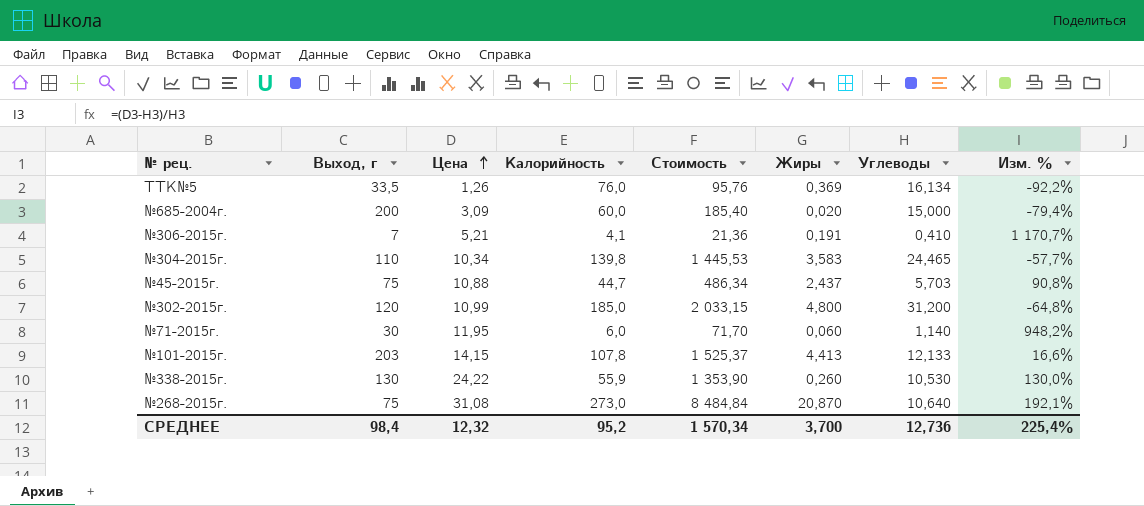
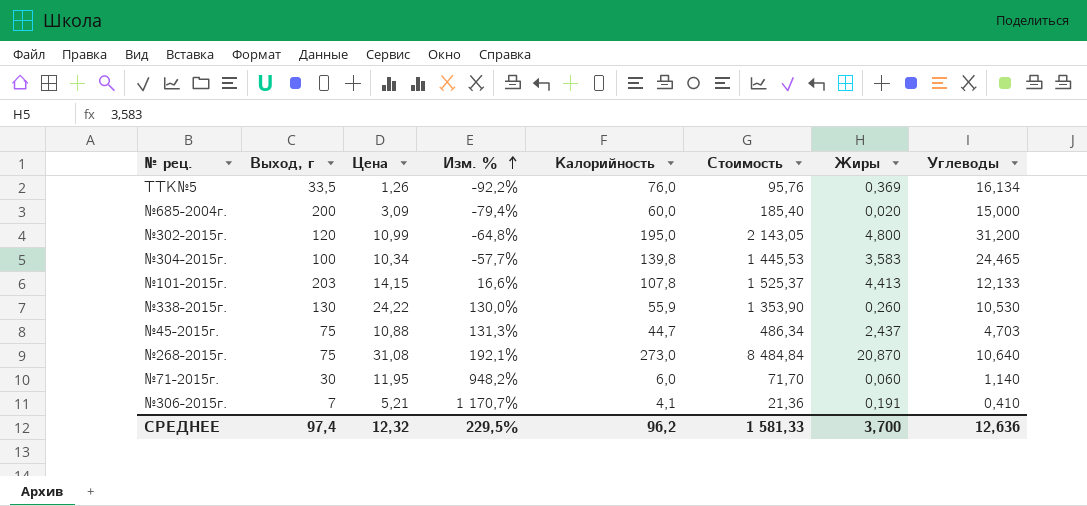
row order: Цена ascending -> Изм. % ascending
column Изм. % | position: 8 -> 4
№302-2015г. | Калорийность: 185,0 -> 195,0
№302-2015г. | Стоимость: 2 033,15 -> 2 143,05
№304-2015г. | Выход, г: 110 -> 100
№45-2015г. | Изм. %: 90,8% -> 131,3%
№45-2015г. | Углеводы: 5,703 -> 4,703
СРЕДНЕЕ | Выход, г: 98,4 -> 97,4
СРЕДНЕЕ | Изм. %: 225,4% -> 229,5%
СРЕДНЕЕ | Калорийность: 95,2 -> 96,2
СРЕДНЕЕ | Стоимость: 1 570,34 -> 1 581,33
СРЕДНЕЕ | Углеводы: 12,736 -> 12,636

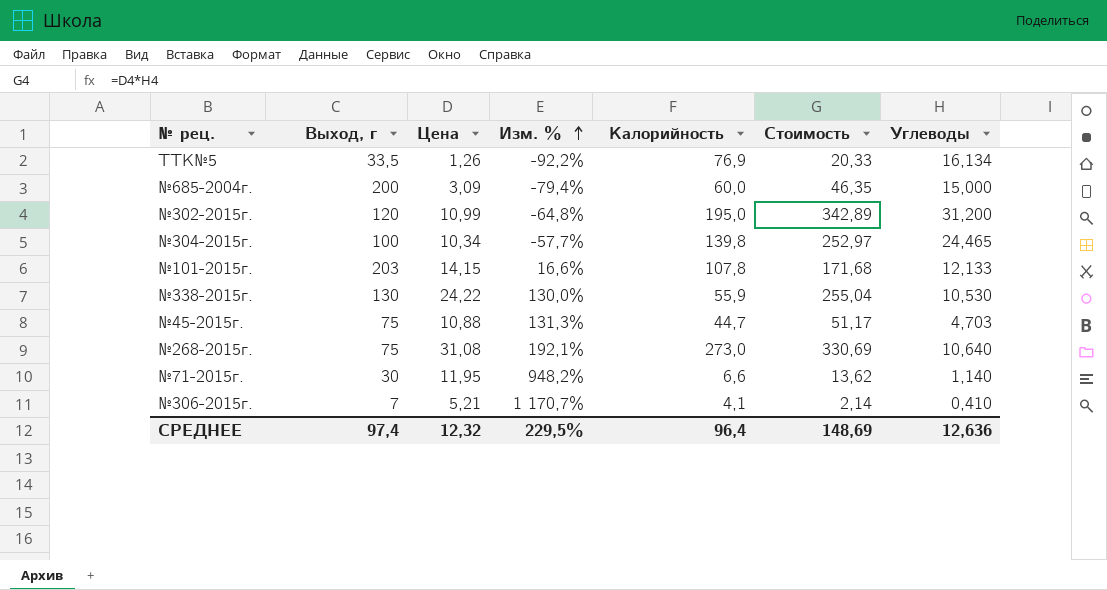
column Жиры | position: 7 -> none
column Стоимость | formula: [Цена] * [Калорийность] -> [Цена] * [Углеводы]
ТТК№5 | Калорийность: 76,0 -> 76,9
№71-2015г. | Калорийность: 6,0 -> 6,6
СРЕДНЕЕ | Калорийность: 96,2 -> 96,4
СРЕДНЕЕ | Стоимость: 1 581,33 -> 148,69

